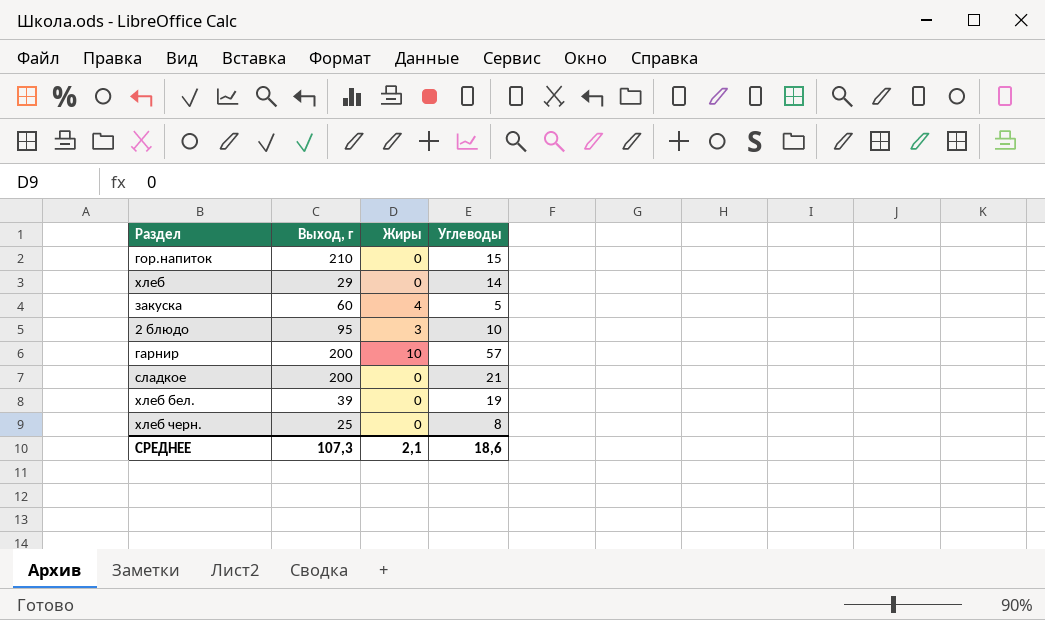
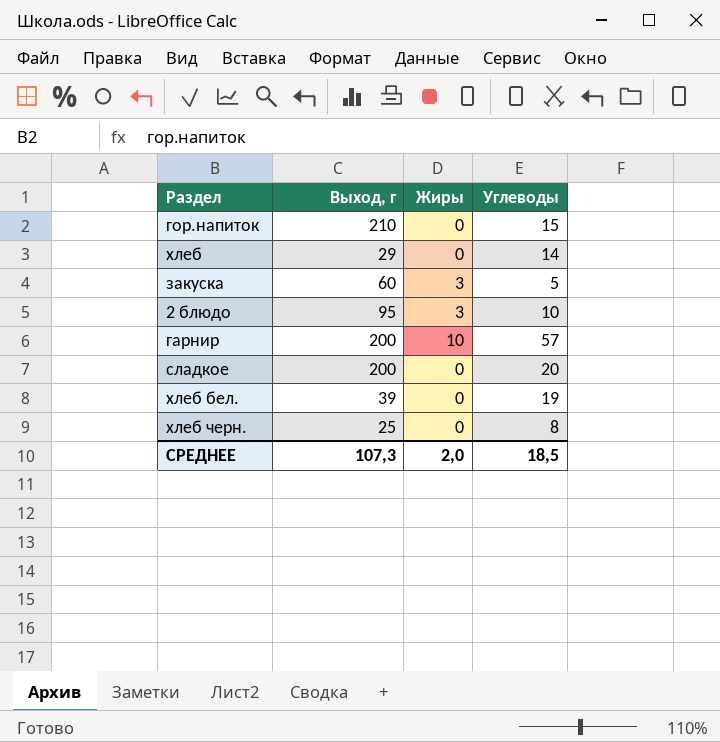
закуска | Жиры: 4 -> 3
сладкое | Углеводы: 21 -> 20
СРЕДНЕЕ | Жиры: 2,1 -> 2,0
СРЕДНЕЕ | Углеводы: 18,6 -> 18,5

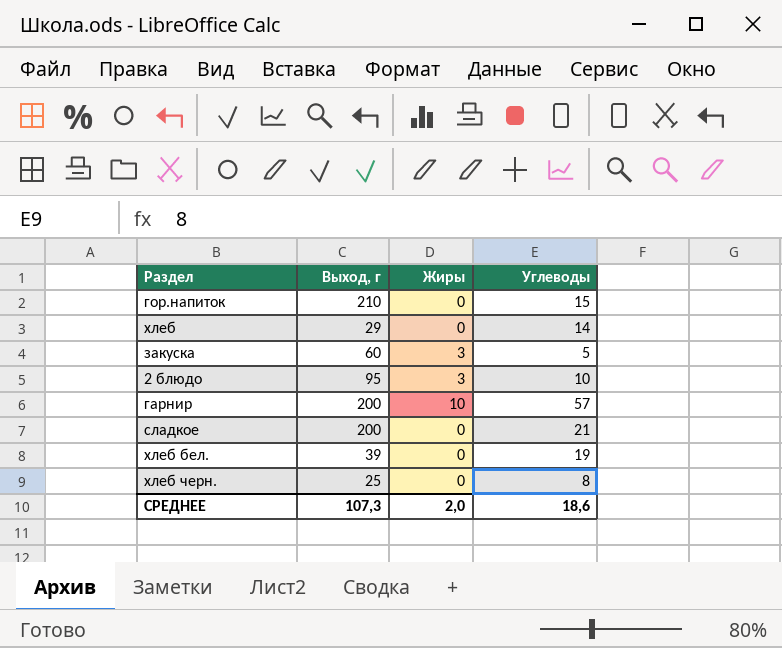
сладкое | Углеводы: 20 -> 21
СРЕДНЕЕ | Углеводы: 18,5 -> 18,6

